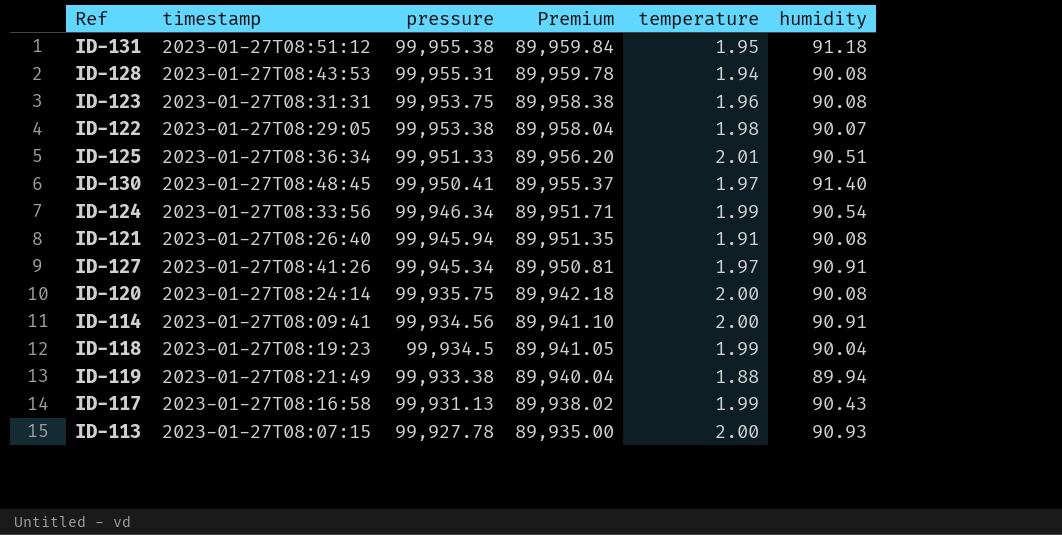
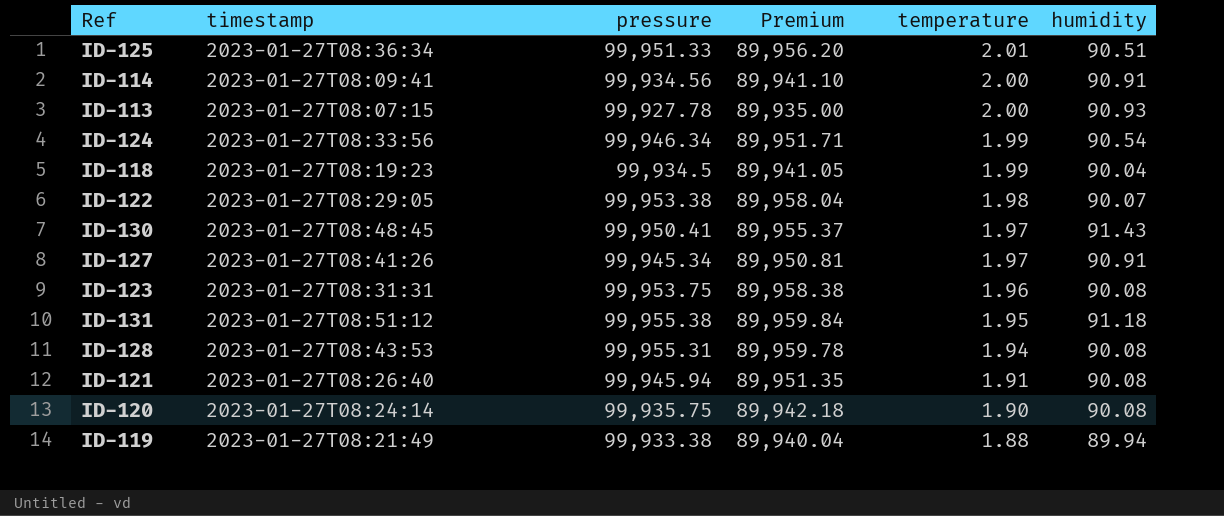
row order: pressure descending -> temperature descending
row ID-117: 2023-01-27T08:16:58 | 99,931.13 | 89,938.02 | 1.99 | 90.43 -> none
ID-130 | humidity: 91.40 -> 91.43
ID-120 | temperature: 2.00 -> 1.90

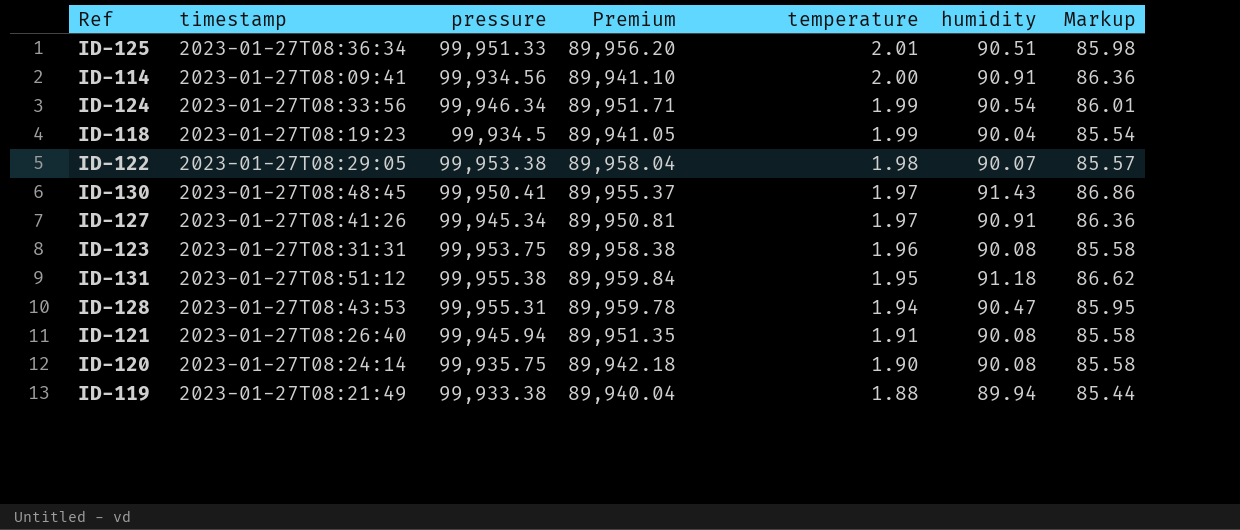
column Markup | formula: none -> [humidity] * 0.95
row ID-113: 2023-01-27T08:07:15 | 99,927.78 | 89,935.00 | 2.00 | 90.93 -> none
ID-128 | humidity: 90.08 -> 90.47

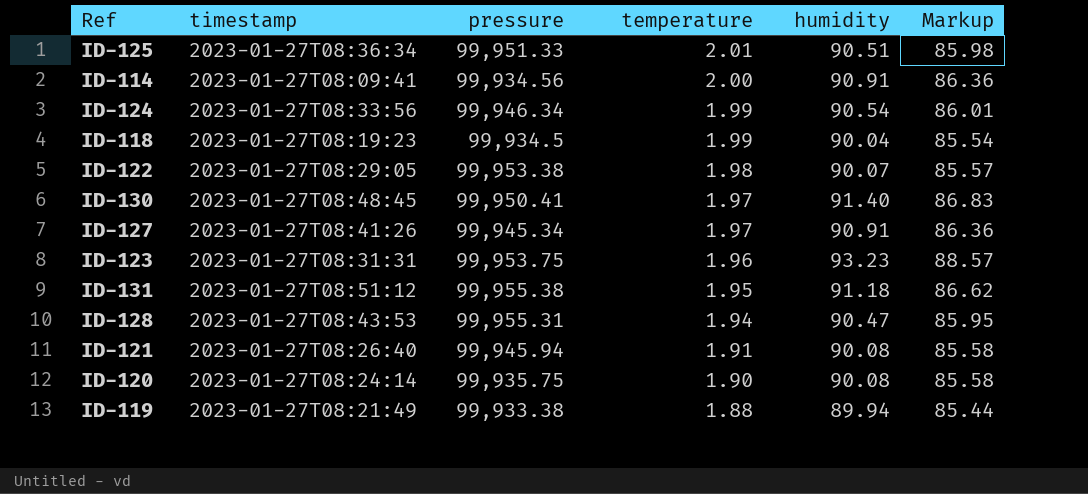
column Premium | formula: [pressure] * 0.9 -> none
ID-130 | humidity: 91.43 -> 91.40
ID-130 | Markup: 86.86 -> 86.83
ID-123 | humidity: 90.08 -> 93.23
ID-123 | Markup: 85.58 -> 88.57

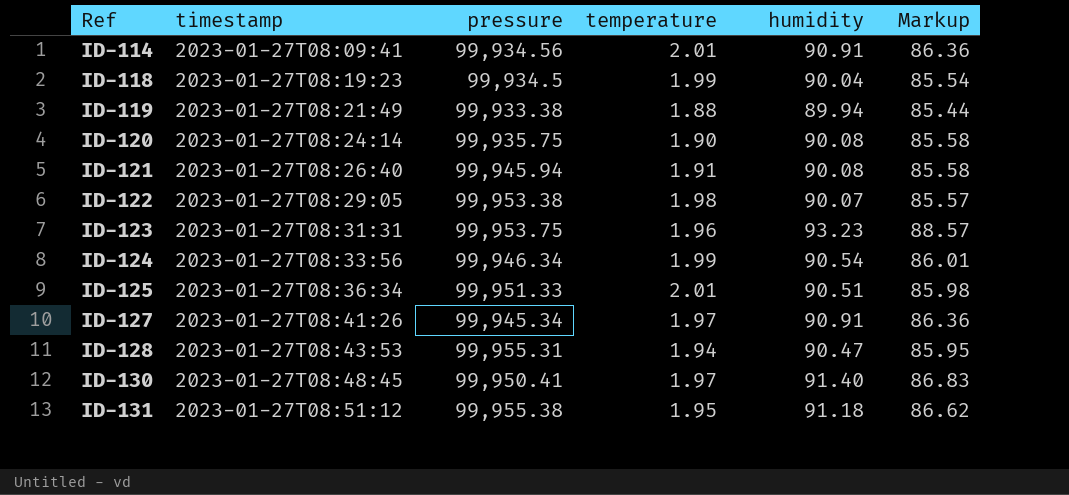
row order: temperature descending -> Ref ascending
ID-114 | temperature: 2.00 -> 2.01

